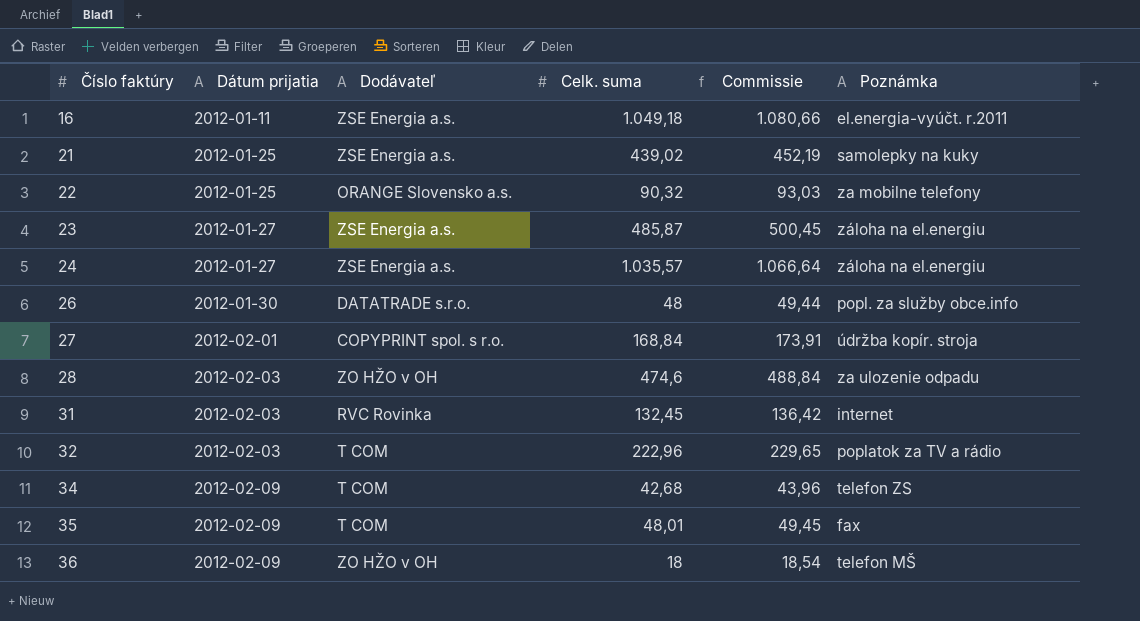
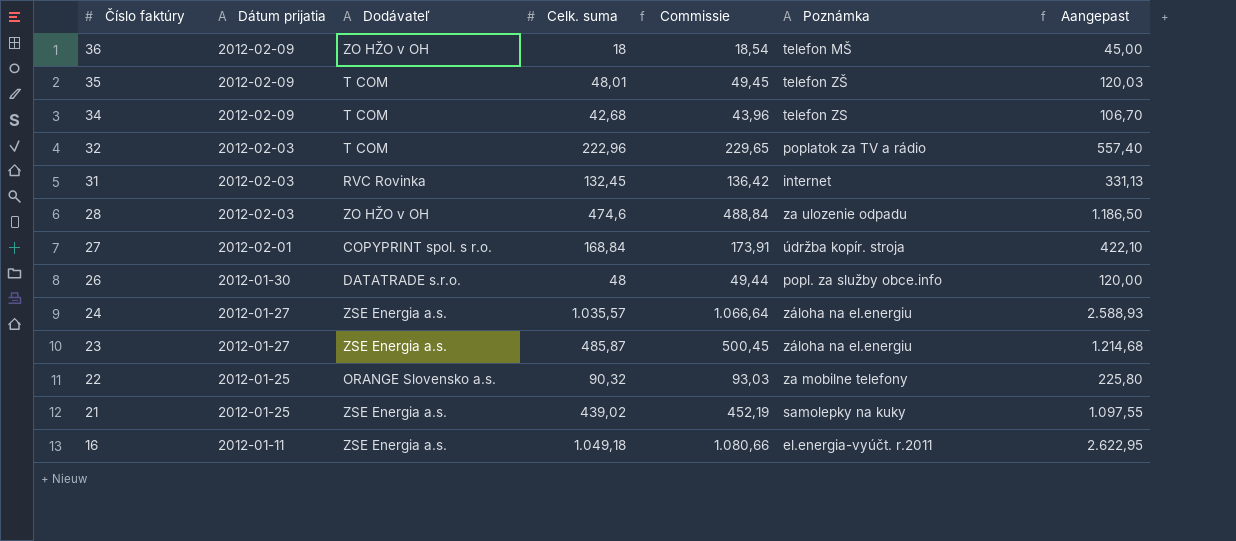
row order: Číslo faktúry ascending -> Číslo faktúry descending
column Aangepast | formula: none -> [Celk. suma] * 2,5
35 | Poznámka: fax -> telefon ZŠ

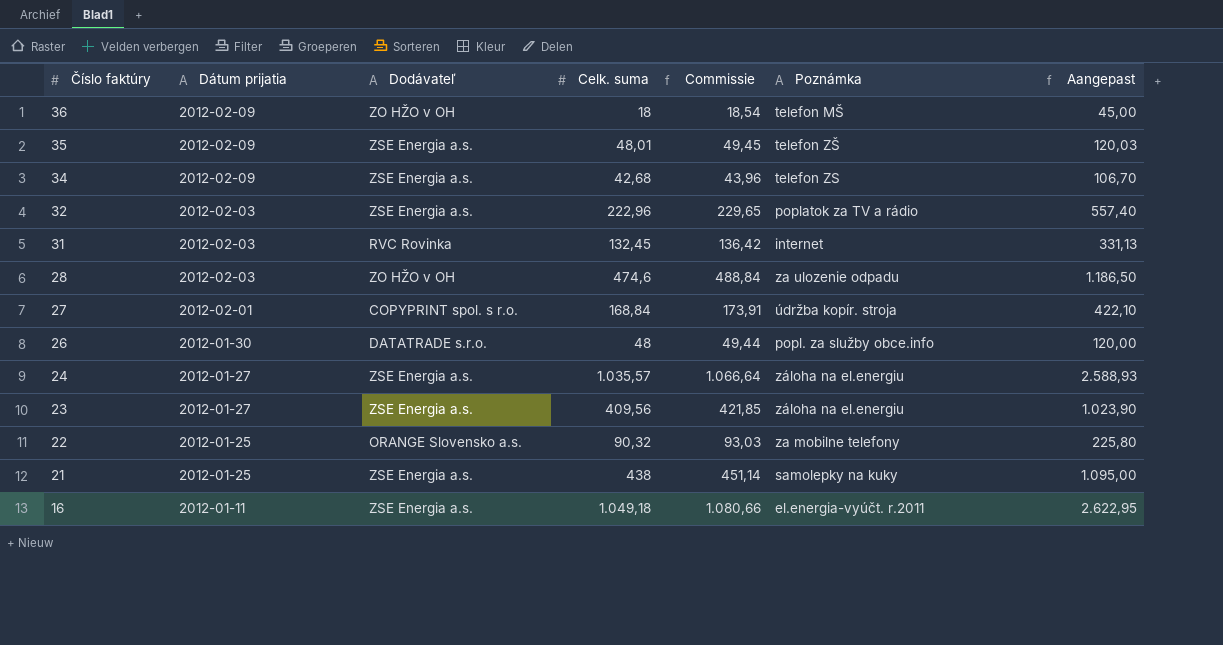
35 | Dodávateľ: T COM -> ZSE Energia a.s.
34 | Dodávateľ: T COM -> ZSE Energia a.s.
32 | Dodávateľ: T COM -> ZSE Energia a.s.
23 | Celk. suma: 485,87 -> 409,56
23 | Commissie: 500,45 -> 421,85
23 | Aangepast: 1.214,68 -> 1.023,90
21 | Celk. suma: 439,02 -> 438
21 | Commissie: 452,19 -> 451,14
21 | Aangepast: 1.097,55 -> 1.095,00

